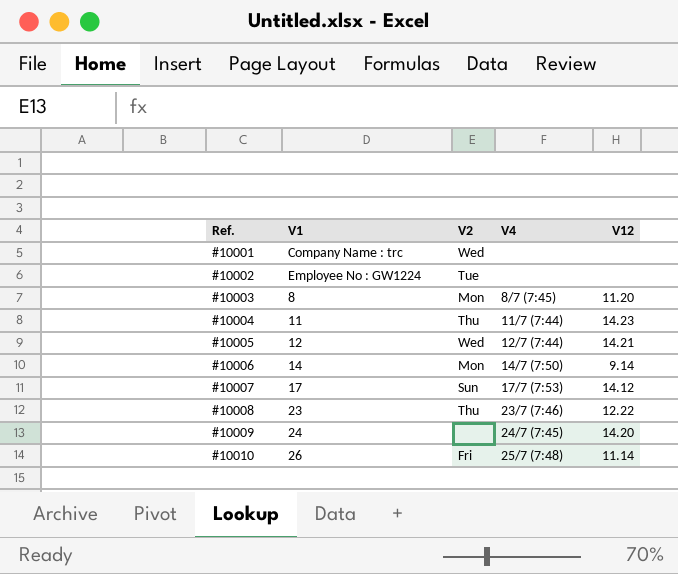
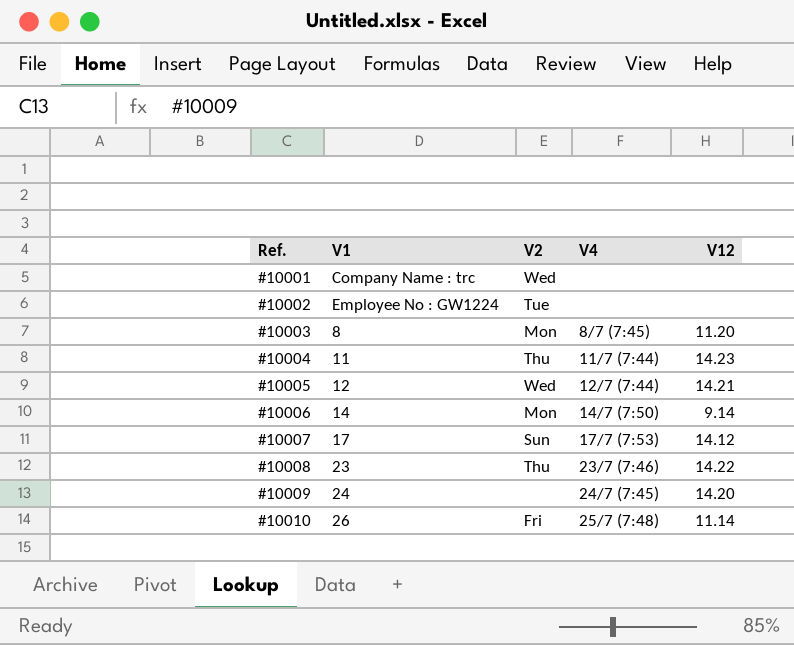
#10008 | V12: 12.22 -> 14.22

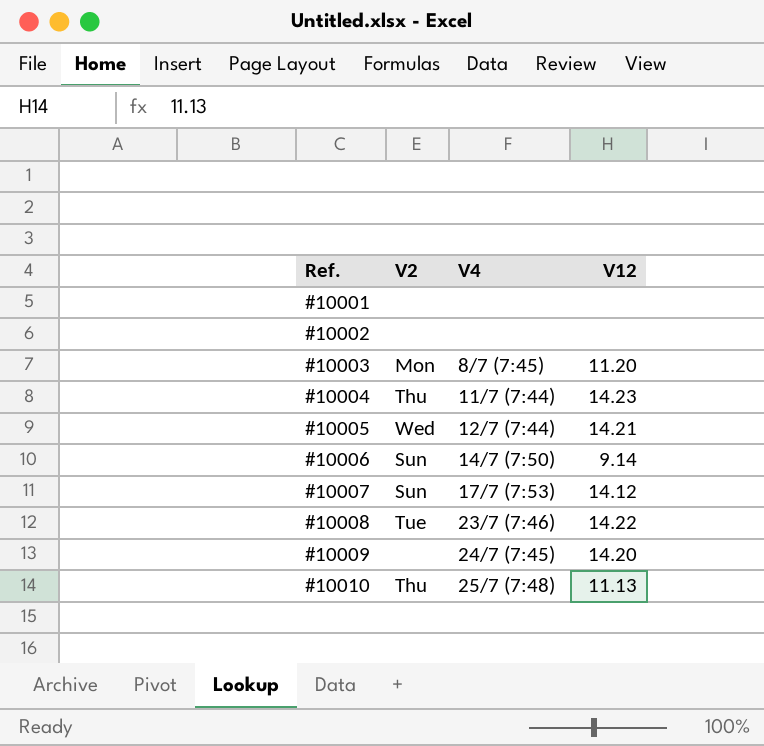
column V1 | position: 2 -> none
#10001 | V2: Wed -> none
#10002 | V2: Tue -> none
#10006 | V2: Mon -> Sun
#10008 | V2: Thu -> Tue
#10010 | V2: Fri -> Thu
#10010 | V12: 11.14 -> 11.13

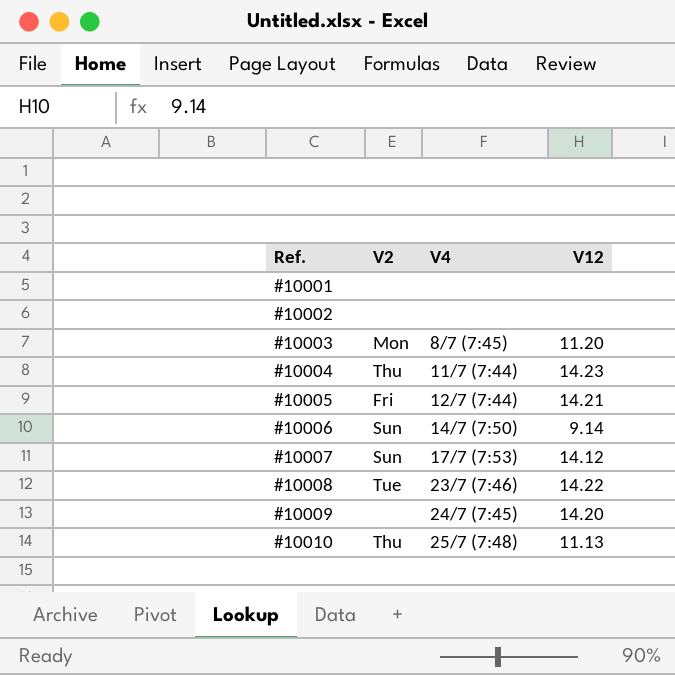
#10005 | V2: Wed -> Fri

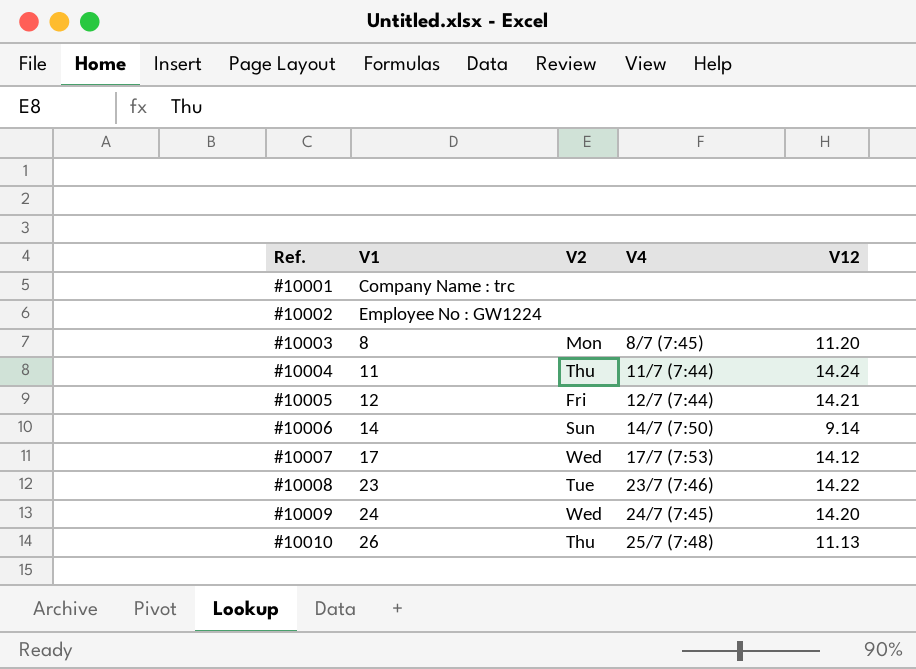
column V1 | position: none -> 2
#10004 | V12: 14.23 -> 14.24
#10007 | V2: Sun -> Wed
#10009 | V2: none -> Wed

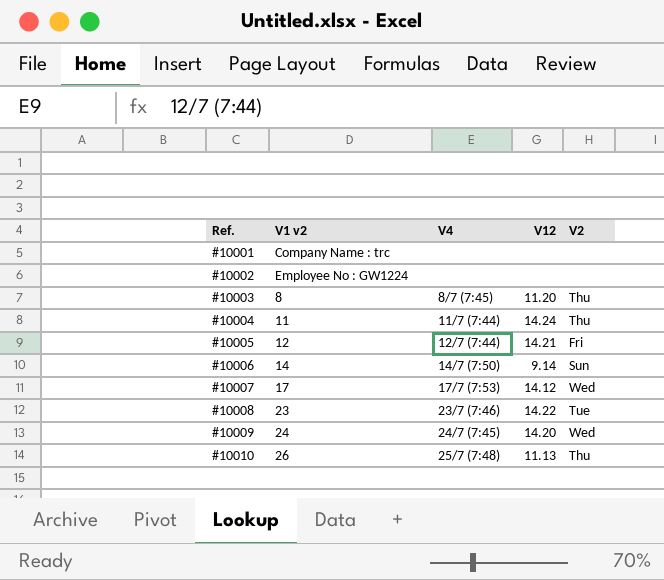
column name: V1 -> V1 v2
column V2 | position: 3 -> 5
#10003 | V2: Mon -> Thu

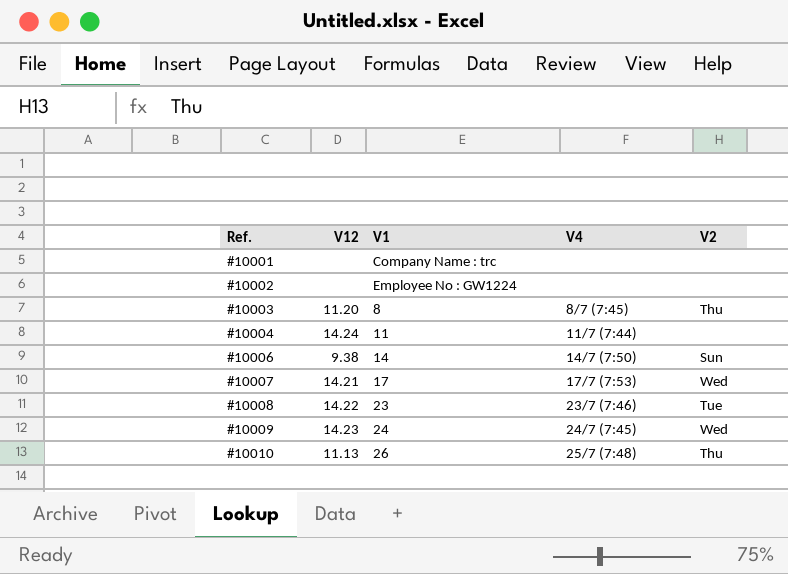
column V12 | position: 4 -> 2
column name: V1 v2 -> V1
row #10005: 12 | 12/7 (7:44) | 14.21 | Fri -> none
#10004 | V2: Thu -> none
#10006 | V12: 9.14 -> 9.38
#10007 | V12: 14.12 -> 14.21
#10009 | V12: 14.20 -> 14.23

